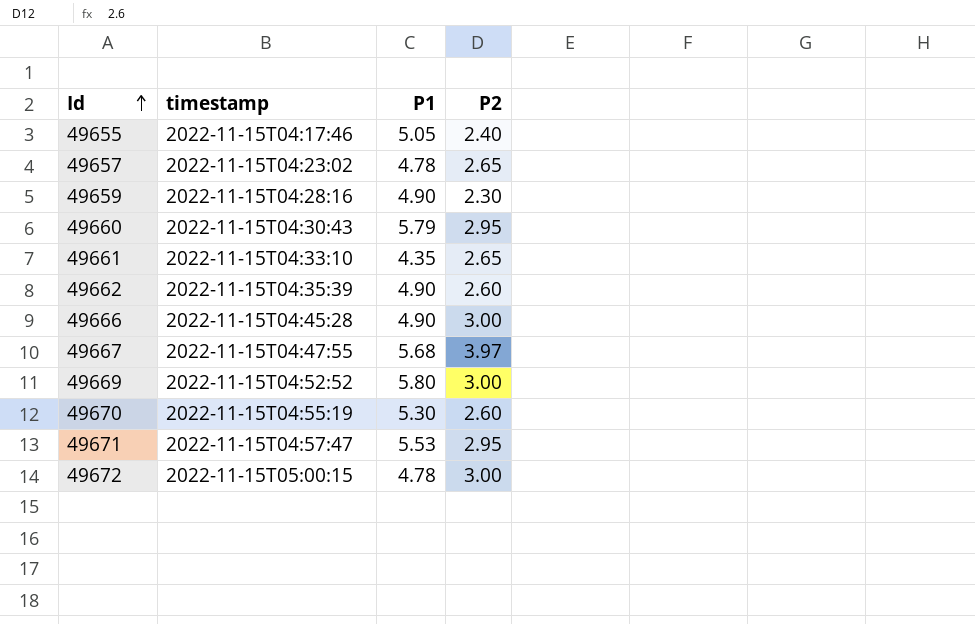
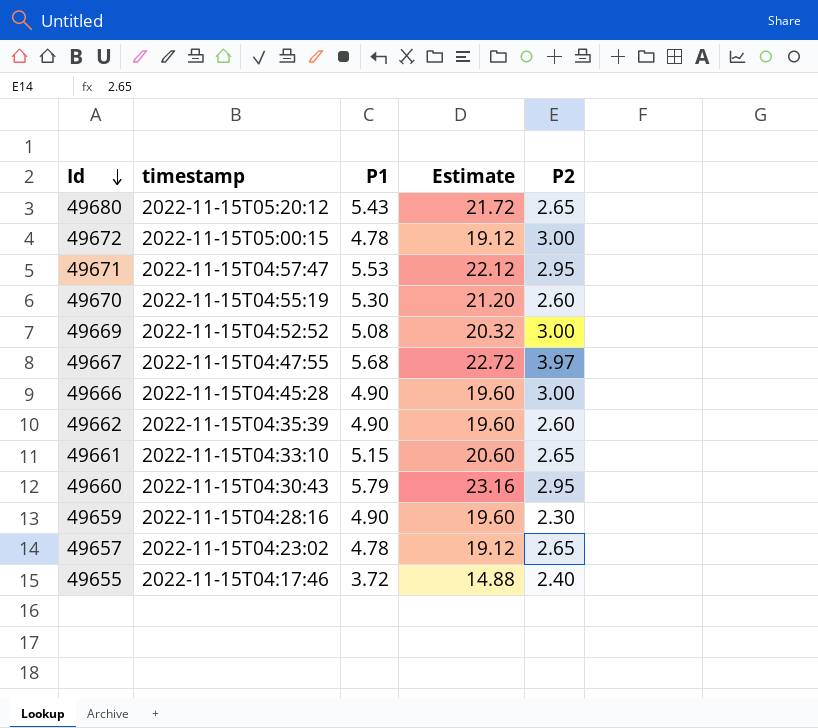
row order: Id ascending -> Id descending
column Estimate | formula: none -> [P1] * 4
row 49680: none -> 2022-11-15T05:20:12 | 5.43 | 21.72 | 2.65
49669 | P1: 5.80 -> 5.08
49661 | P1: 4.35 -> 5.15
49655 | P1: 5.05 -> 3.72

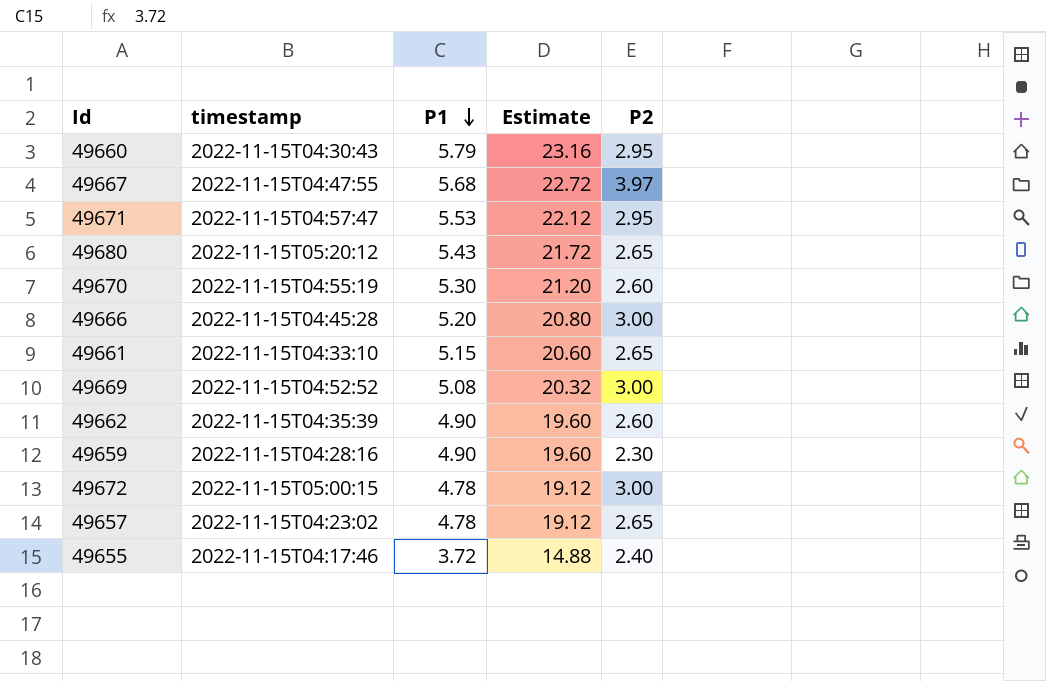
row order: Id descending -> P1 descending
49666 | P1: 4.90 -> 5.20
49666 | Estimate: 19.60 -> 20.80

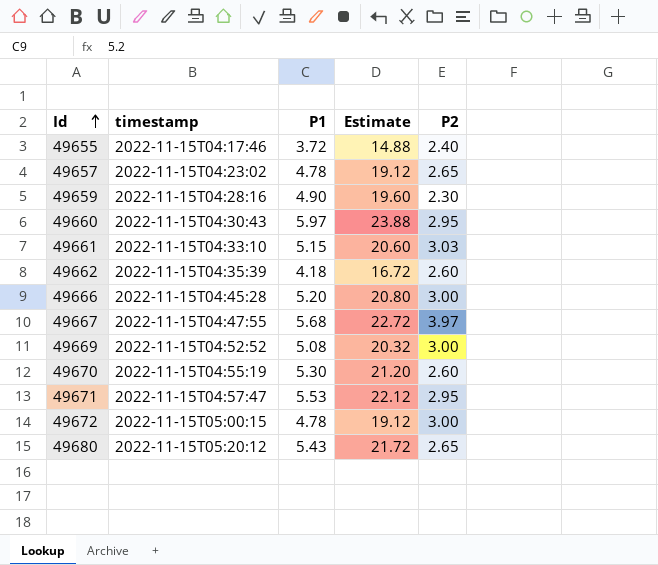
row order: P1 descending -> Id ascending
49660 | P1: 5.79 -> 5.97
49660 | Estimate: 23.16 -> 23.88
49661 | P2: 2.65 -> 3.03
49662 | P1: 4.90 -> 4.18
49662 | Estimate: 19.60 -> 16.72

